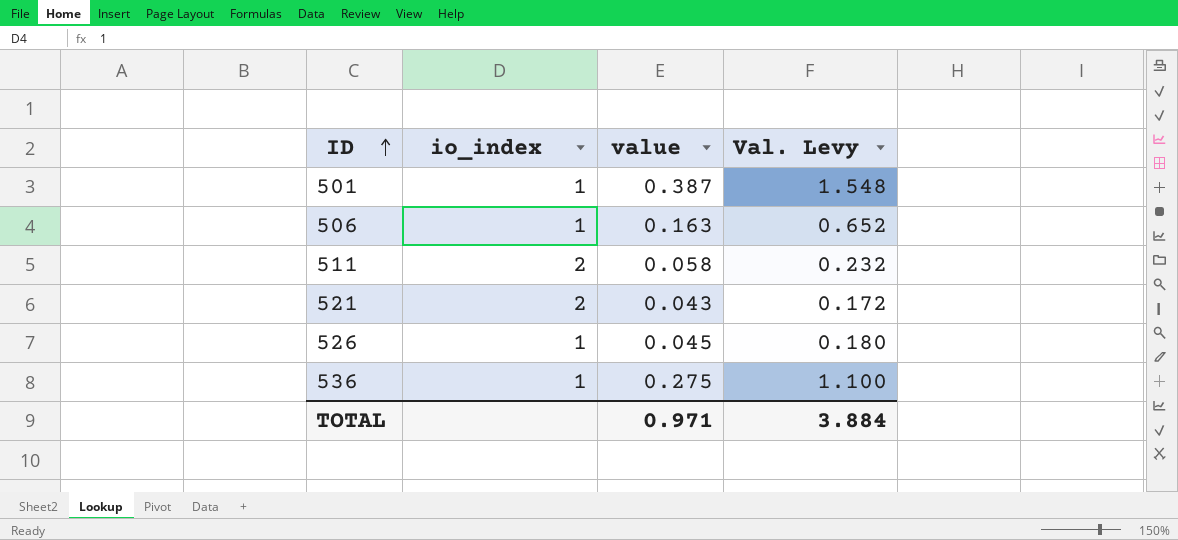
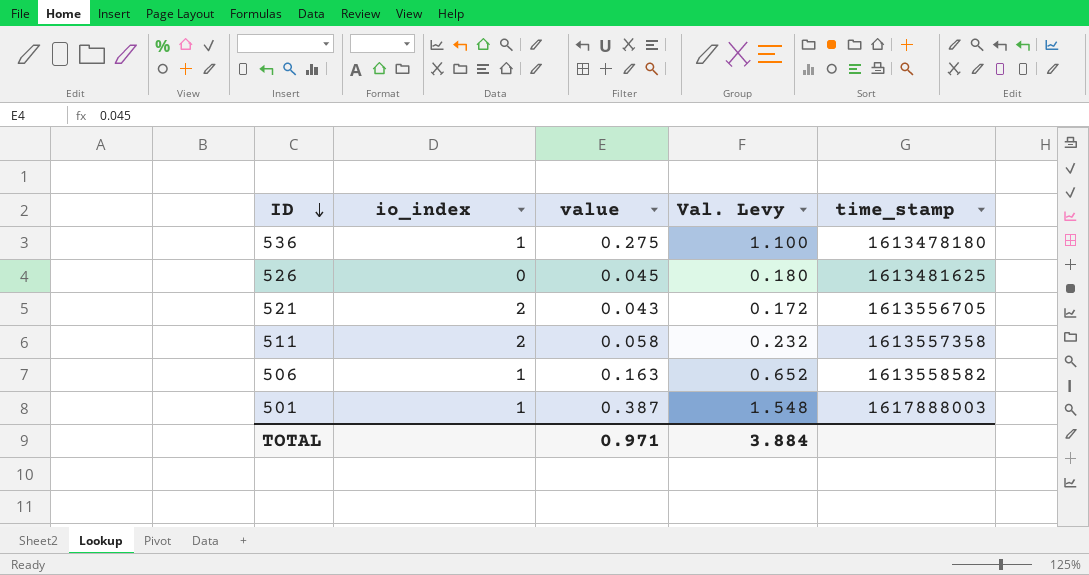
row order: ID ascending -> ID descending
column time_stamp | position: none -> 5
526 | io_index: 1 -> 0

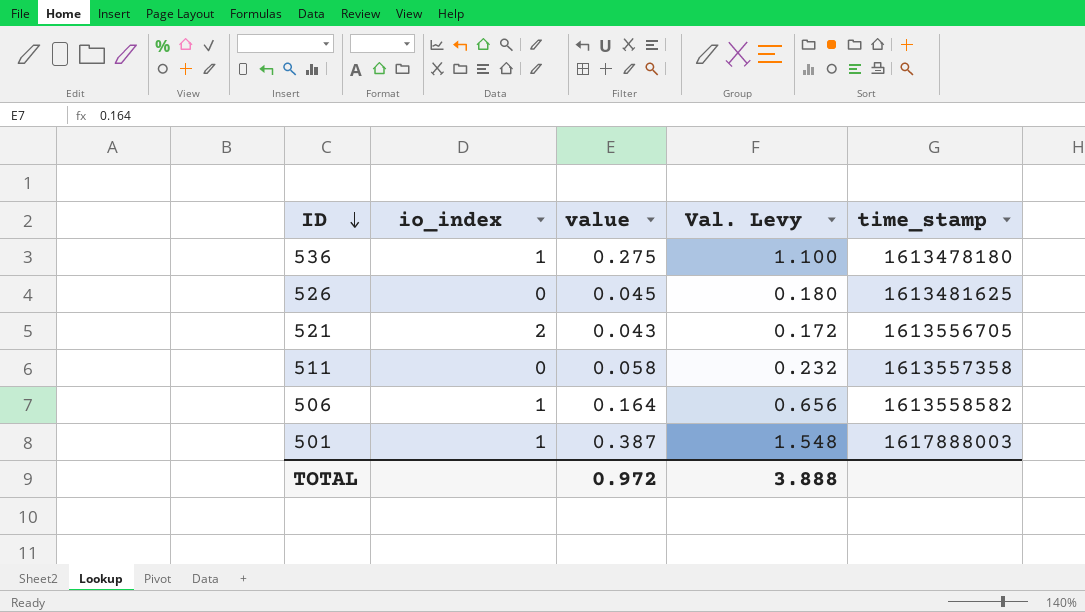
511 | io_index: 2 -> 0
506 | value: 0.163 -> 0.164
506 | Val. Levy: 0.652 -> 0.656
TOTAL | value: 0.971 -> 0.972
TOTAL | Val. Levy: 3.884 -> 3.888

